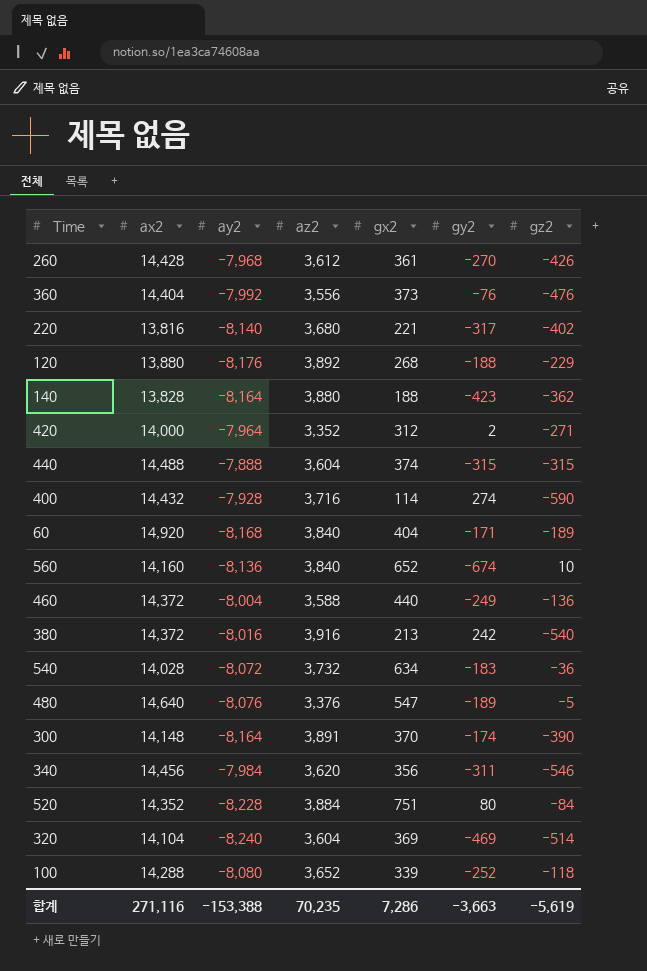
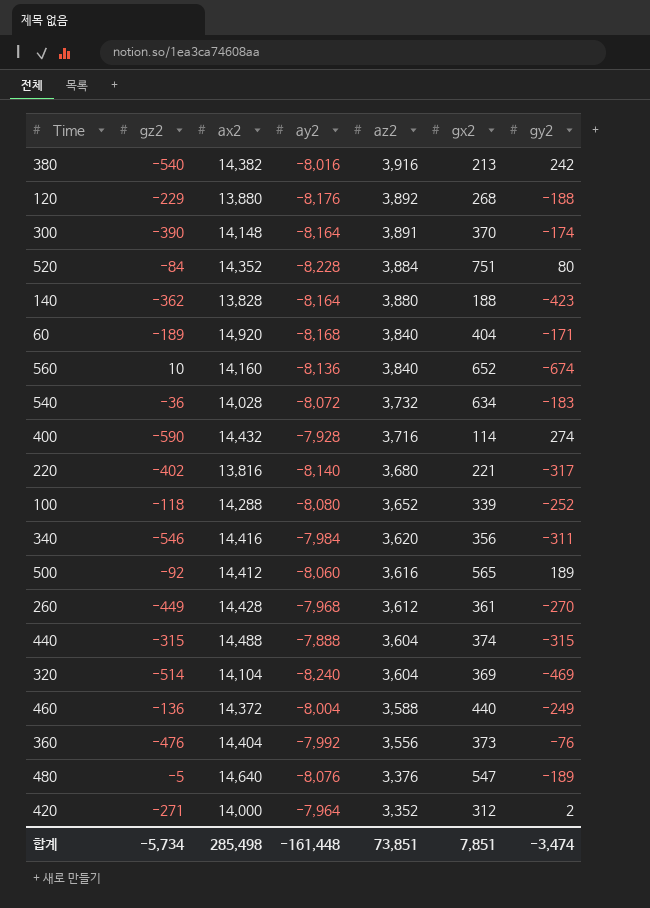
row order: none -> az2 descending
column gz2 | position: 7 -> 2
380 | ax2: 14,372 -> 14,382
340 | ax2: 14,456 -> 14,416
row 500: none -> -92 | 14,412 | -8,060 | 3,616 | 565 | 189
260 | gz2: -426 -> -449
합계 | gz2: -5,619 -> -5,734
합계 | ax2: 271,116 -> 285,498
합계 | ay2: -153,388 -> -161,448
합계 | az2: 70,235 -> 73,851
합계 | gx2: 7,286 -> 7,851
합계 | gy2: -3,663 -> -3,474

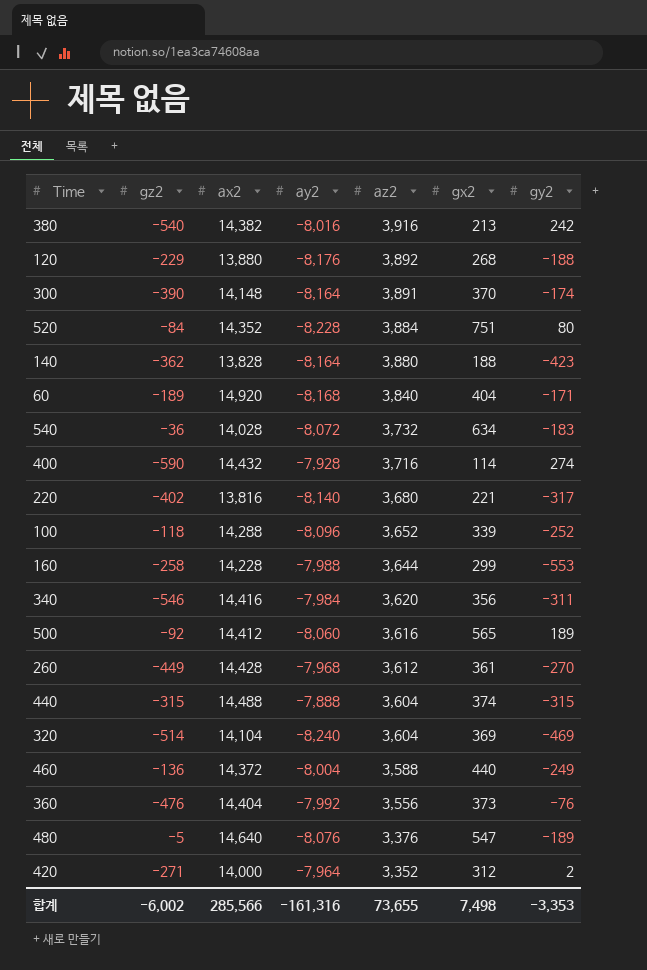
row 560: 10 | 14,160 | -8,136 | 3,840 | 652 | -674 -> none
100 | ay2: -8,080 -> -8,096
row 160: none -> -258 | 14,228 | -7,988 | 3,644 | 299 | -553
합계 | gz2: -5,734 -> -6,002
합계 | ax2: 285,498 -> 285,566
합계 | ay2: -161,448 -> -161,316
합계 | az2: 73,851 -> 73,655
합계 | gx2: 7,851 -> 7,498
합계 | gy2: -3,474 -> -3,353

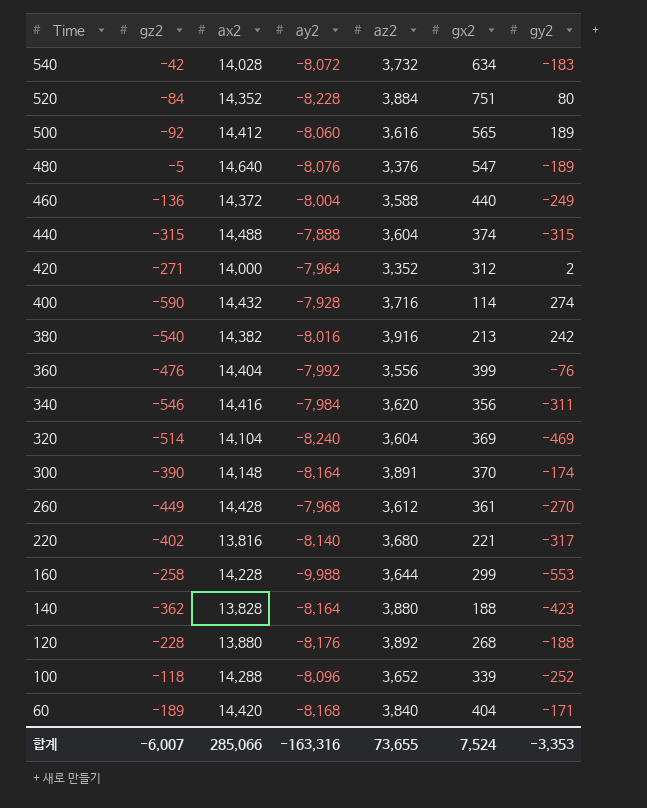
row order: az2 descending -> Time descending
540 | gz2: -36 -> -42
360 | gx2: 373 -> 399
160 | ay2: -7,988 -> -9,988
120 | gz2: -229 -> -228
60 | ax2: 14,920 -> 14,420
합계 | gz2: -6,002 -> -6,007
합계 | ax2: 285,566 -> 285,066
합계 | ay2: -161,316 -> -163,316
합계 | gx2: 7,498 -> 7,524

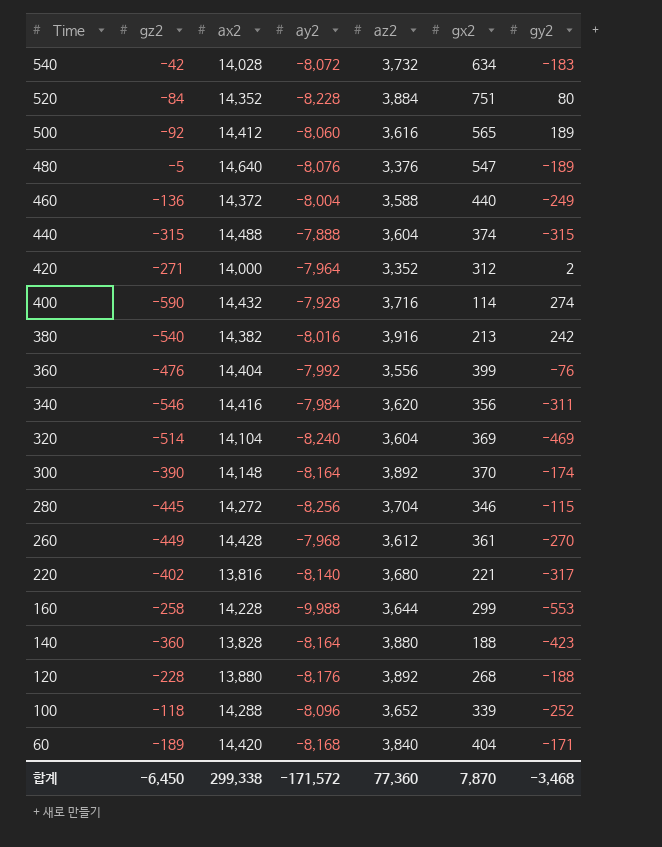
300 | az2: 3,891 -> 3,892
row 280: none -> -445 | 14,272 | -8,256 | 3,704 | 346 | -115
140 | gz2: -362 -> -360
합계 | gz2: -6,007 -> -6,450
합계 | ax2: 285,066 -> 299,338
합계 | ay2: -163,316 -> -171,572
합계 | az2: 73,655 -> 77,360
합계 | gx2: 7,524 -> 7,870
합계 | gy2: -3,353 -> -3,468

